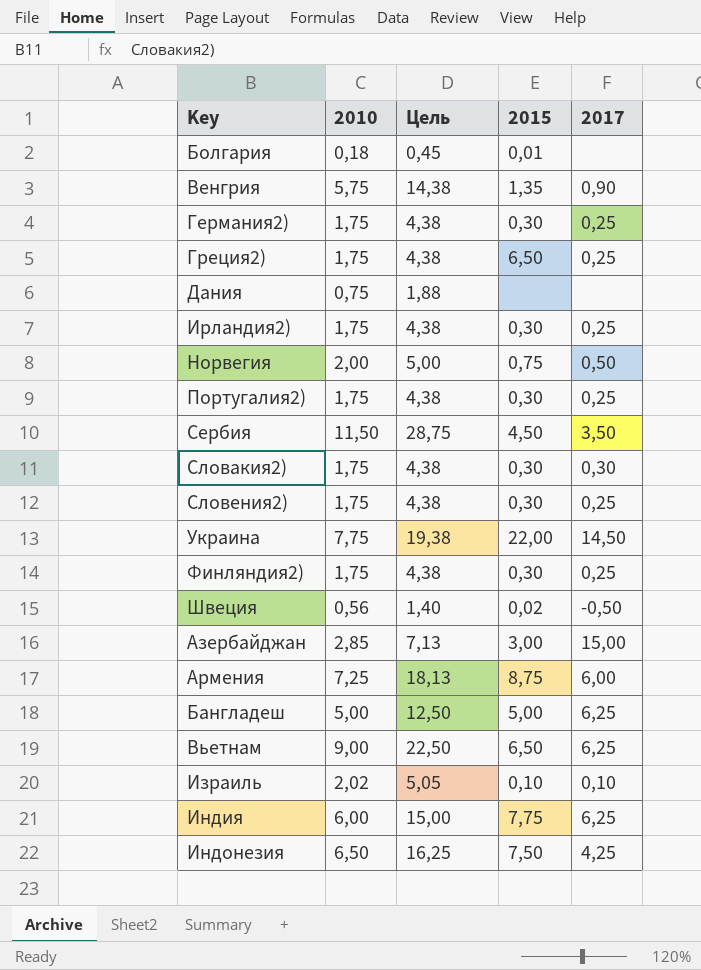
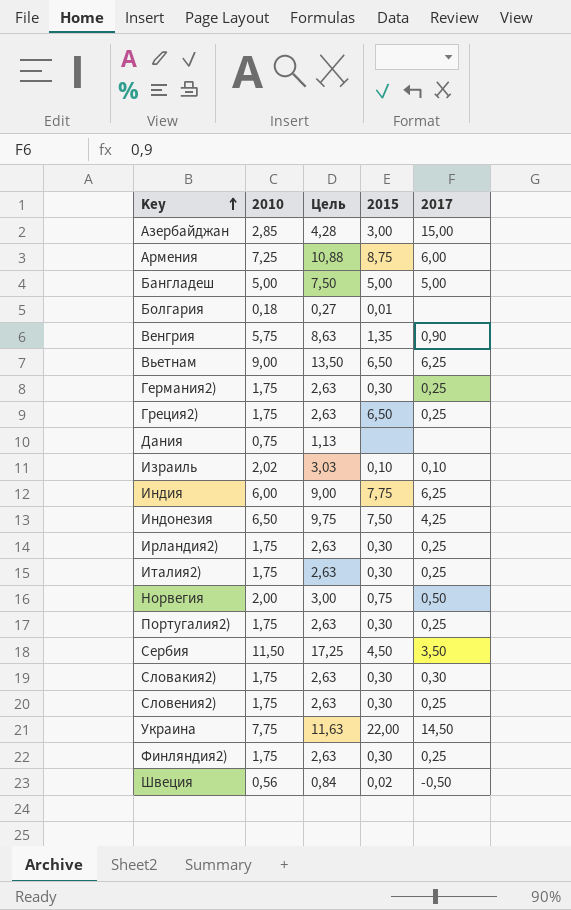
row order: none -> Key ascending
column Цель | formula: [2010] * 2,5 -> [2010] * 1,5
Бангладеш | 2017: 6,25 -> 5,00
row Италия2): none -> 1,75 | 2,63 | 0,30 | 0,25

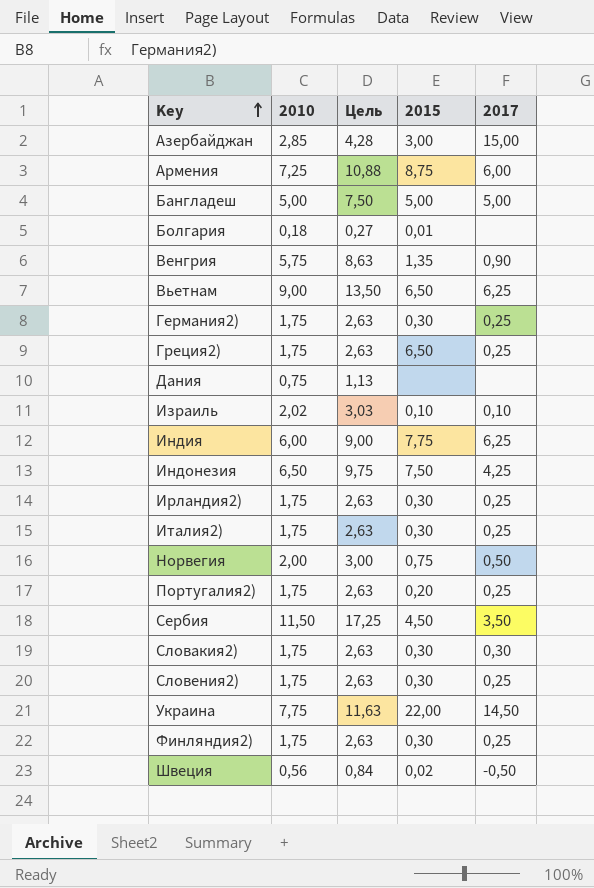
Португалия2) | 2015: 0,30 -> 0,20

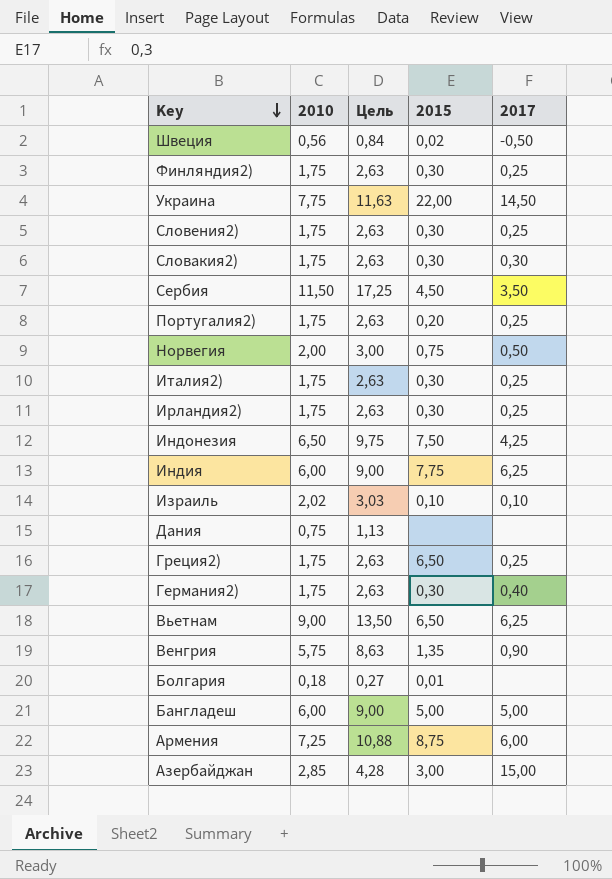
row order: Key ascending -> Key descending
Германия2) | 2017: 0,25 -> 0,40
Бангладеш | 2010: 5,00 -> 6,00
Бангладеш | Цель: 7,50 -> 9,00

